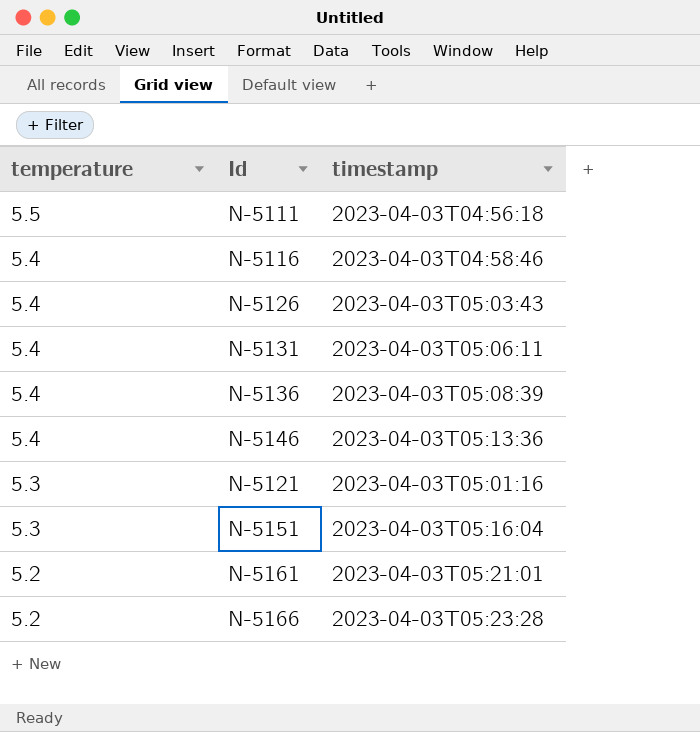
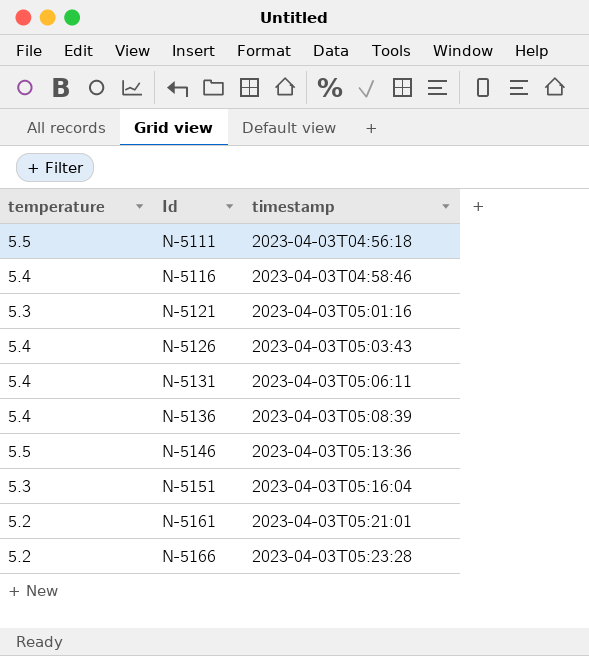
row order: temperature descending -> Id ascending
N-5146 | temperature: 5.4 -> 5.5

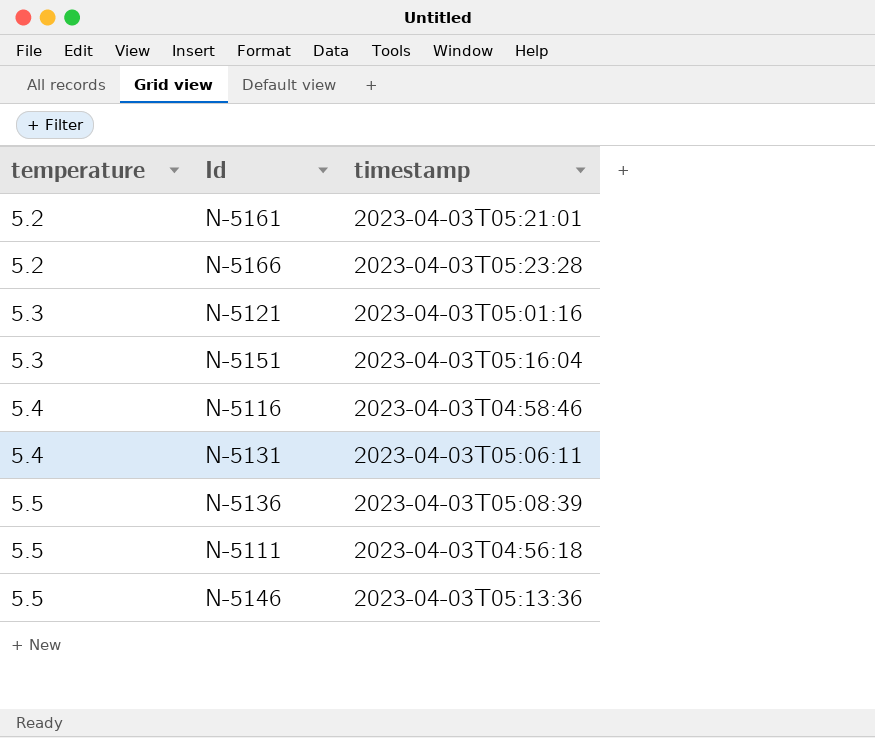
row order: Id ascending -> temperature ascending
row N-5126: 5.4 | 2023-04-03T05:03:43 -> none
N-5136 | temperature: 5.4 -> 5.5

